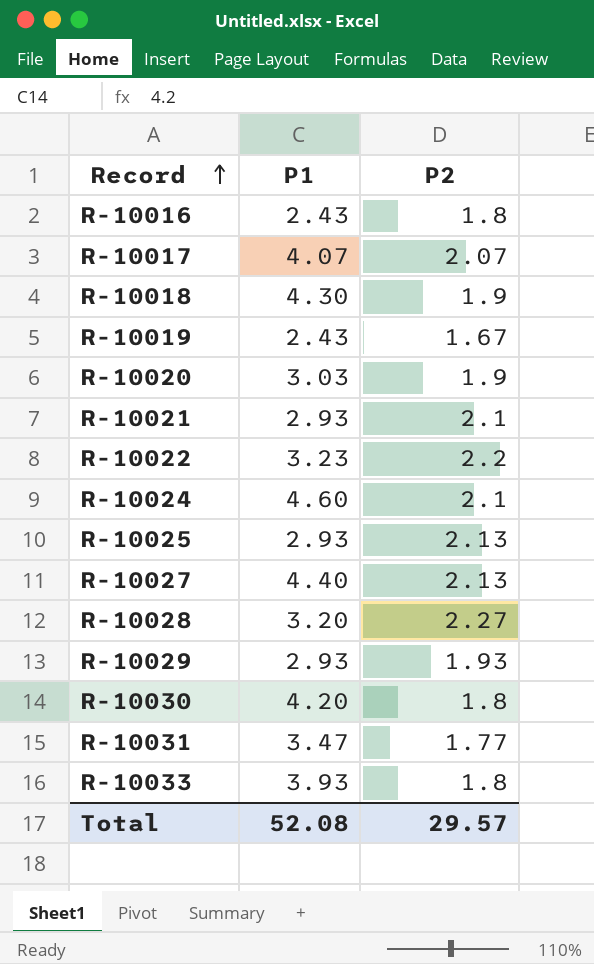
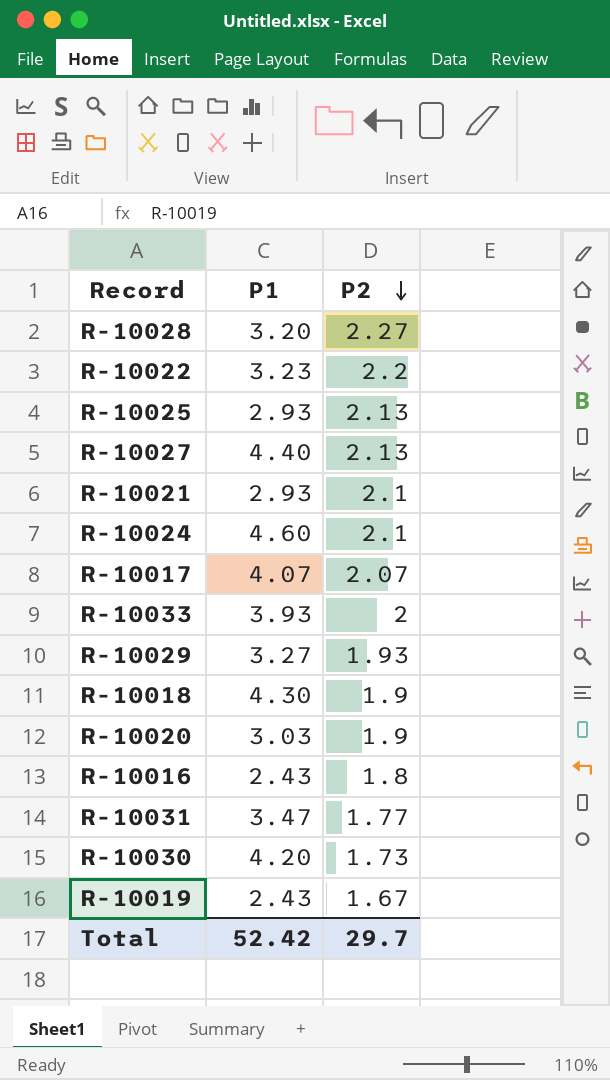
row order: Record ascending -> P2 descending
R-10033 | P2: 1.8 -> 2
R-10029 | P1: 2.93 -> 3.27
R-10030 | P2: 1.8 -> 1.73
Total | P1: 52.08 -> 52.42
Total | P2: 29.57 -> 29.7

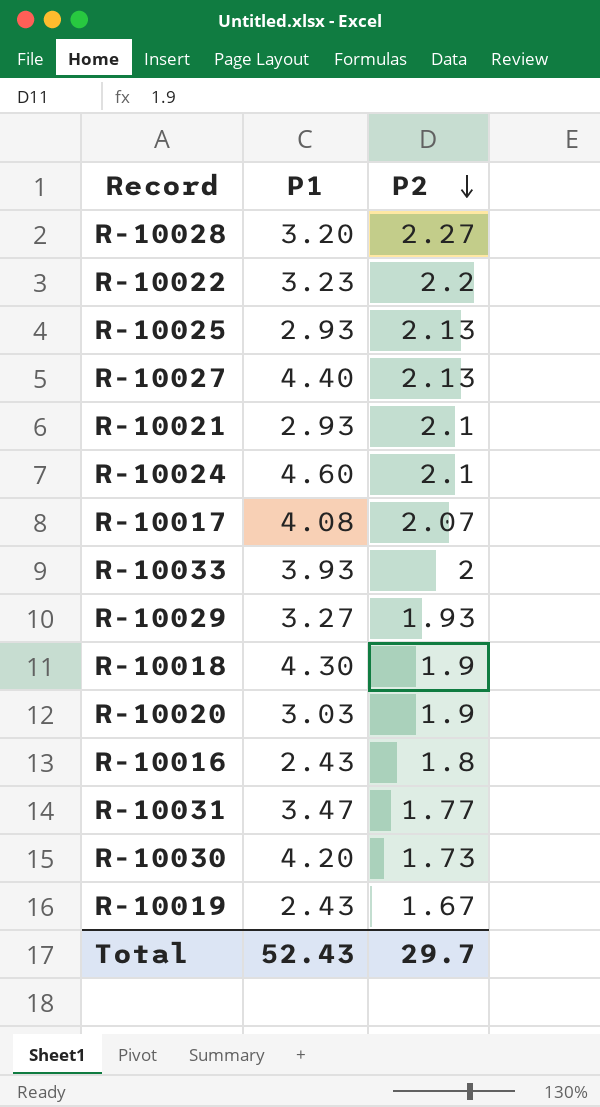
R-10017 | P1: 4.07 -> 4.08
Total | P1: 52.42 -> 52.43

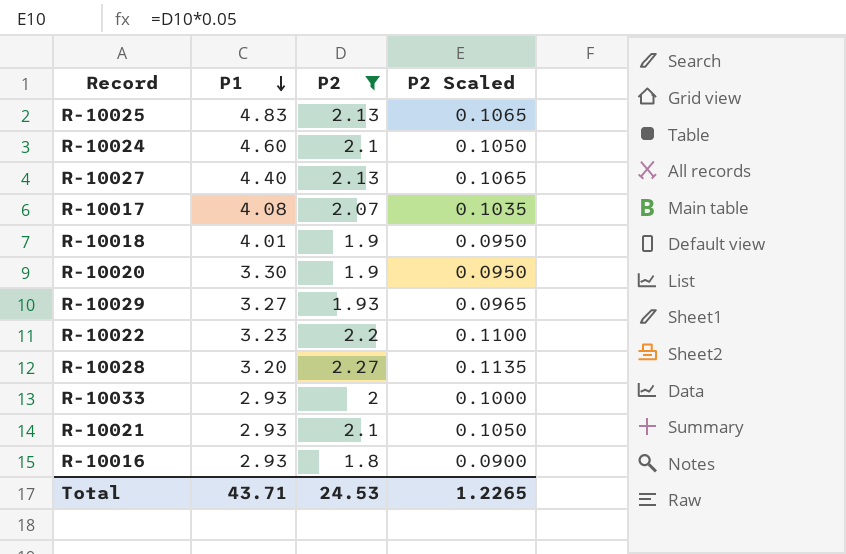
filter: none -> P2 >= 1.8
row order: P2 descending -> P1 descending
column P2 Scaled | formula: none -> [P2] * 0.05
R-10025 | P1: 2.93 -> 4.83
R-10018 | P1: 4.30 -> 4.01
R-10020 | P1: 3.03 -> 3.30
R-10033 | P1: 3.93 -> 2.93
R-10016 | P1: 2.43 -> 2.93
Total | P1: 52.43 -> 43.71
Total | P2: 29.7 -> 24.53

